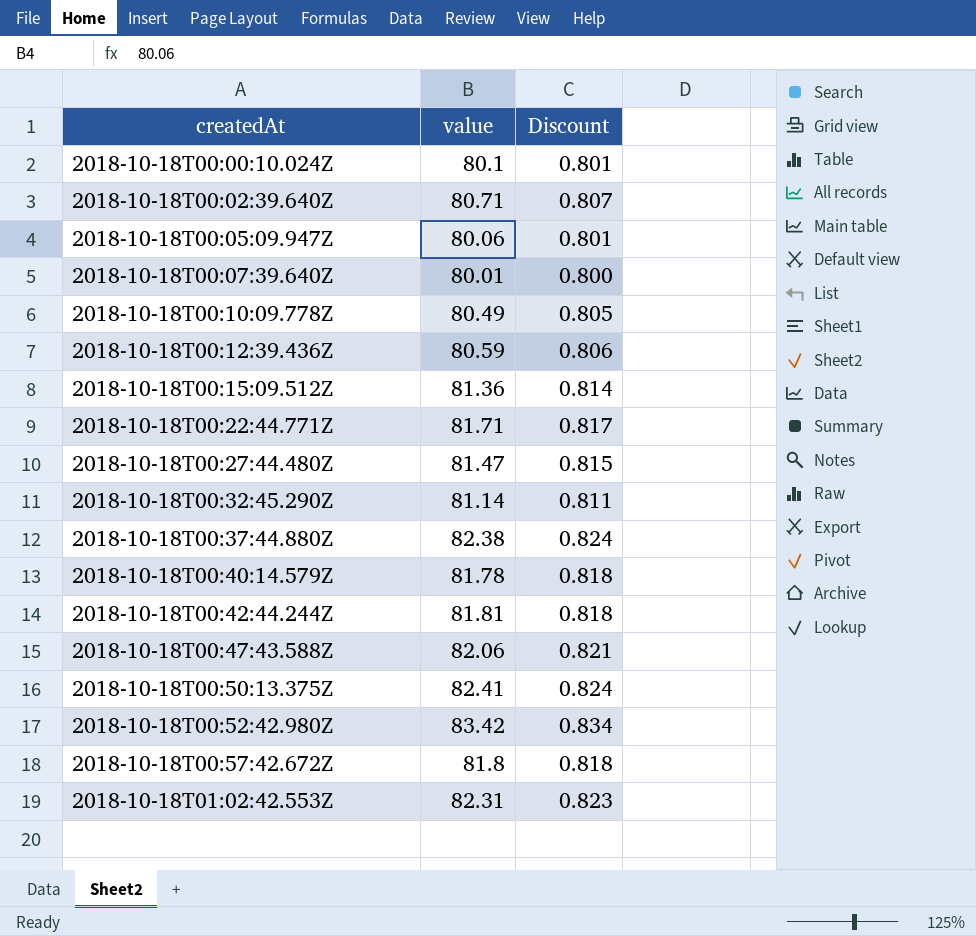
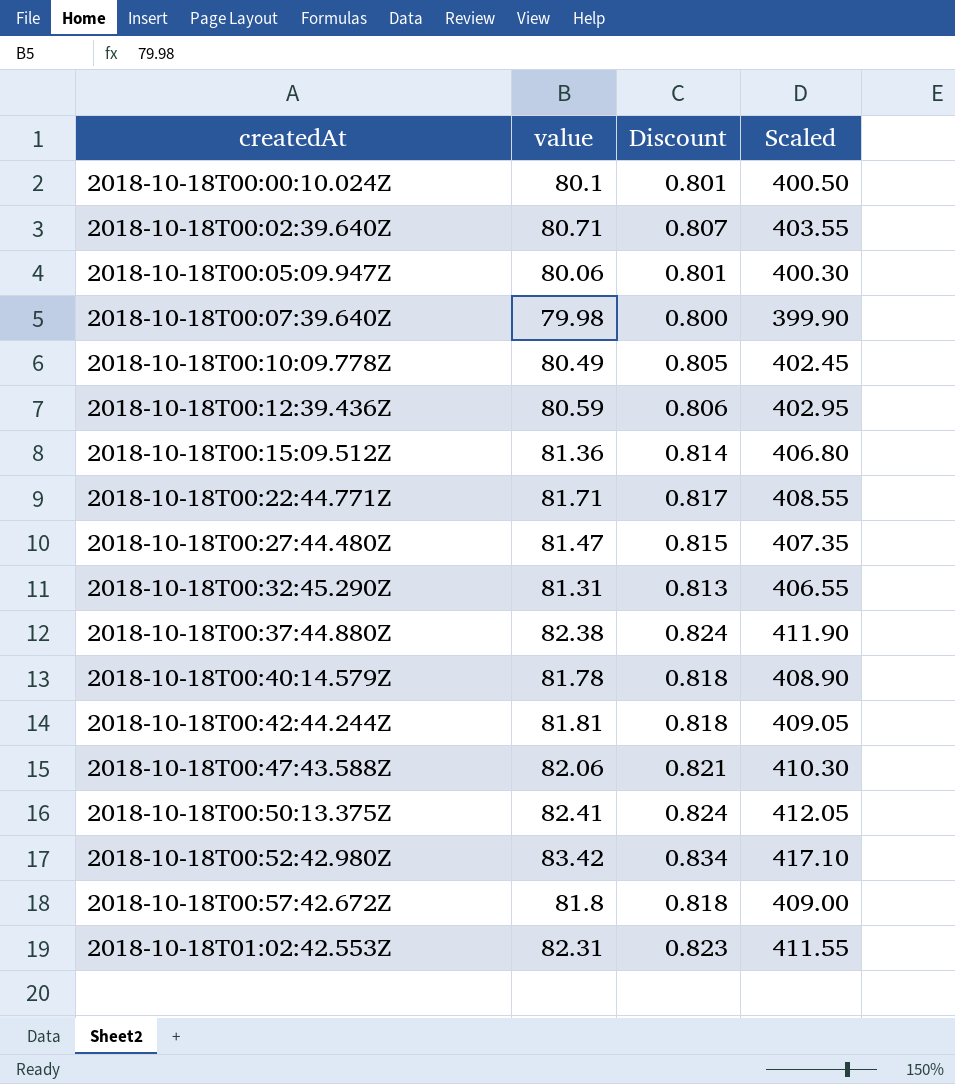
column Scaled | formula: none -> [value] * 5
2018-10-18T00:07:39.640Z | value: 80.01 -> 79.98
2018-10-18T00:32:45.290Z | value: 81.14 -> 81.31
2018-10-18T00:32:45.290Z | Discount: 0.811 -> 0.813

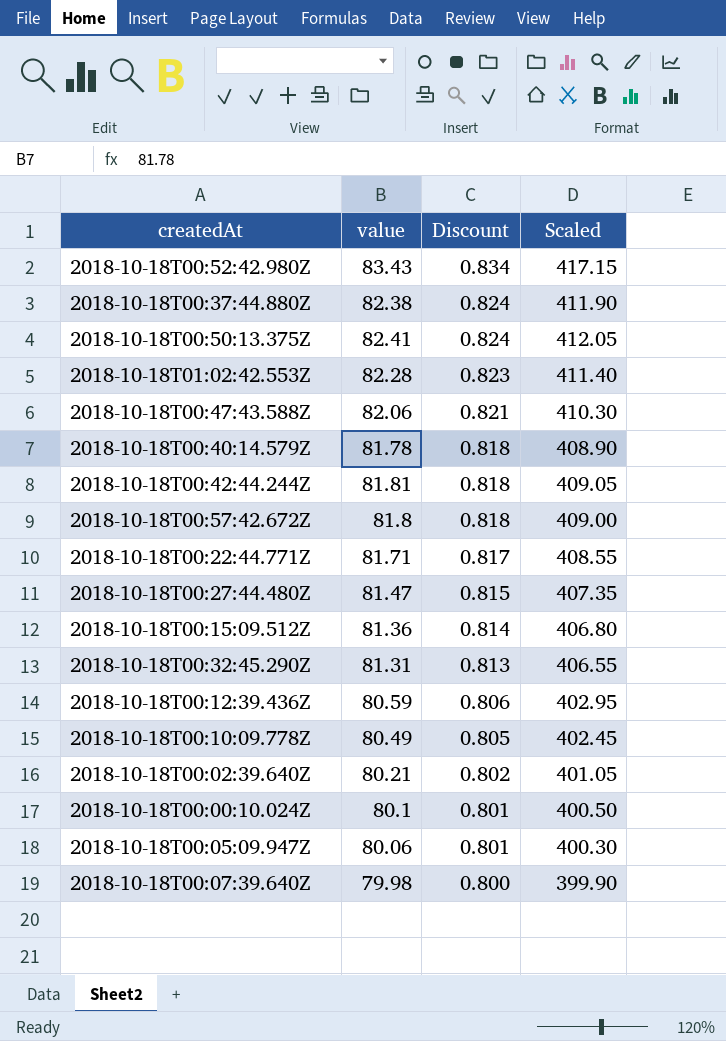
row order: createdAt ascending -> Discount descending
2018-10-18T00:52:42.980Z | value: 83.42 -> 83.43
2018-10-18T00:52:42.980Z | Scaled: 417.10 -> 417.15
2018-10-18T01:02:42.553Z | value: 82.31 -> 82.28
2018-10-18T01:02:42.553Z | Scaled: 411.55 -> 411.40
2018-10-18T00:02:39.640Z | value: 80.71 -> 80.21
2018-10-18T00:02:39.640Z | Discount: 0.807 -> 0.802
2018-10-18T00:02:39.640Z | Scaled: 403.55 -> 401.05

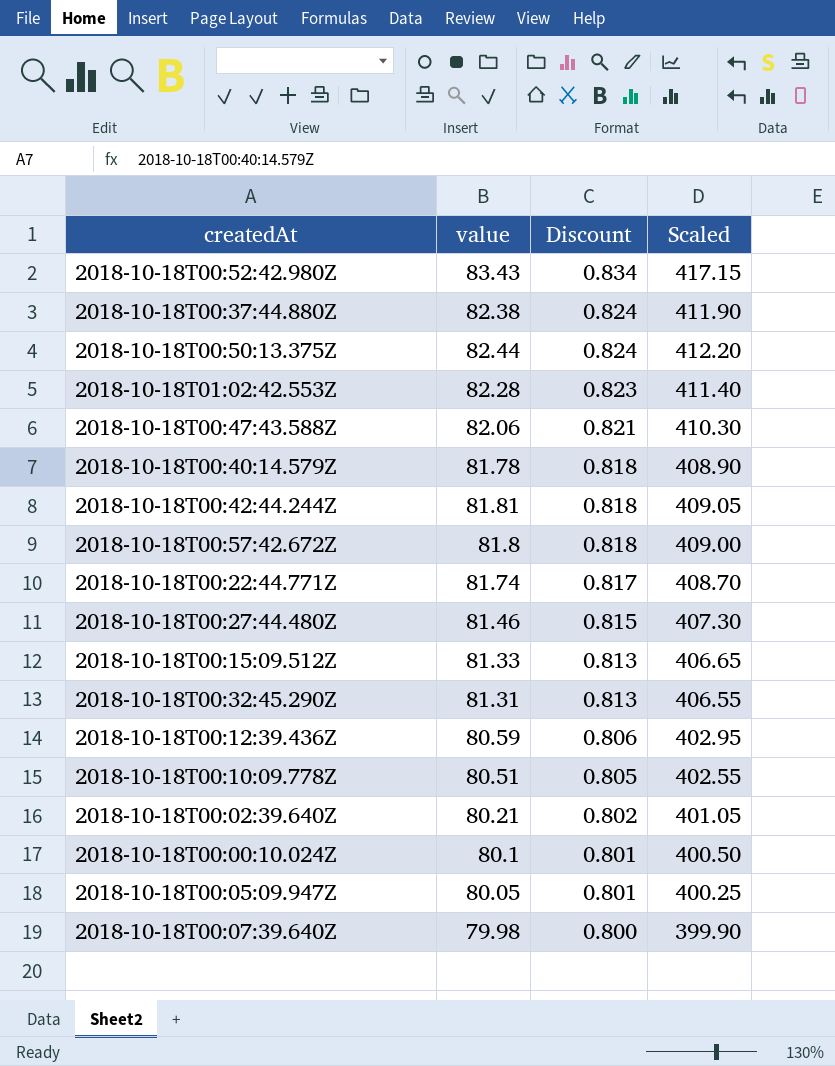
2018-10-18T00:50:13.375Z | value: 82.41 -> 82.44
2018-10-18T00:50:13.375Z | Scaled: 412.05 -> 412.20
2018-10-18T00:22:44.771Z | value: 81.71 -> 81.74
2018-10-18T00:22:44.771Z | Scaled: 408.55 -> 408.70
2018-10-18T00:27:44.480Z | value: 81.47 -> 81.46
2018-10-18T00:27:44.480Z | Scaled: 407.35 -> 407.30
2018-10-18T00:15:09.512Z | value: 81.36 -> 81.33
2018-10-18T00:15:09.512Z | Discount: 0.814 -> 0.813
2018-10-18T00:15:09.512Z | Scaled: 406.80 -> 406.65
2018-10-18T00:10:09.778Z | value: 80.49 -> 80.51
2018-10-18T00:10:09.778Z | Scaled: 402.45 -> 402.55
2018-10-18T00:05:09.947Z | value: 80.06 -> 80.05
2018-10-18T00:05:09.947Z | Scaled: 400.30 -> 400.25

